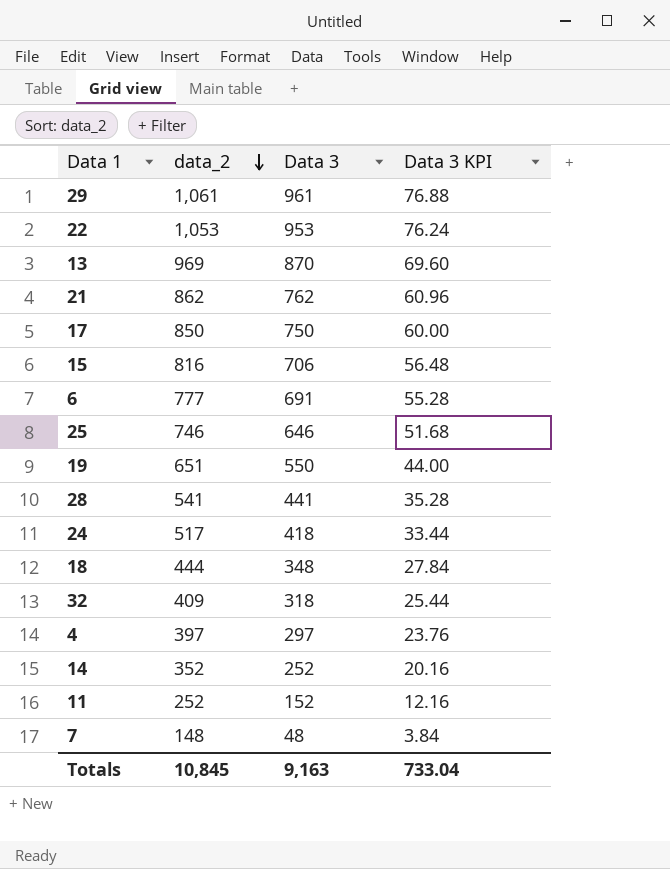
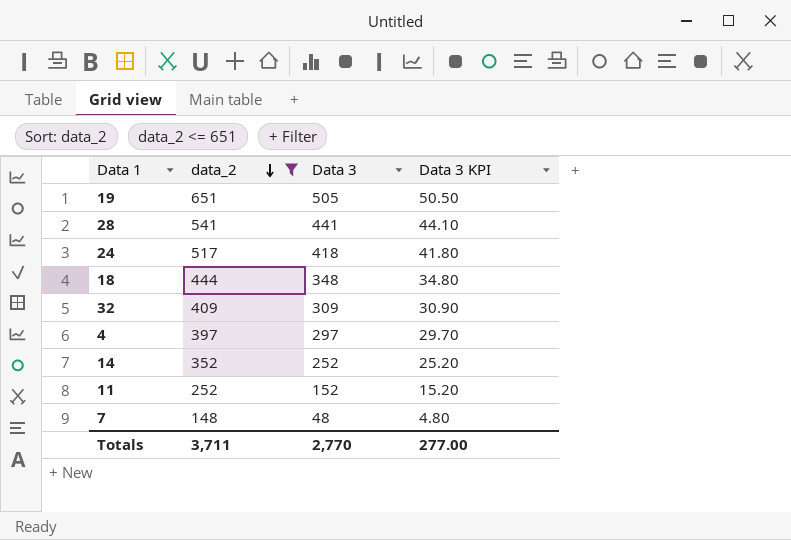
filter: none -> data_2 <= 651
column Data 3 KPI | formula: [Data 3] * 0.08 -> [Data 3] * 0.1
19 | Data 3: 550 -> 505
32 | Data 3: 318 -> 309
Totals | data_2: 10,845 -> 3,711
Totals | Data 3: 9,163 -> 2,770
Totals | Data 3 KPI: 733.04 -> 277.00

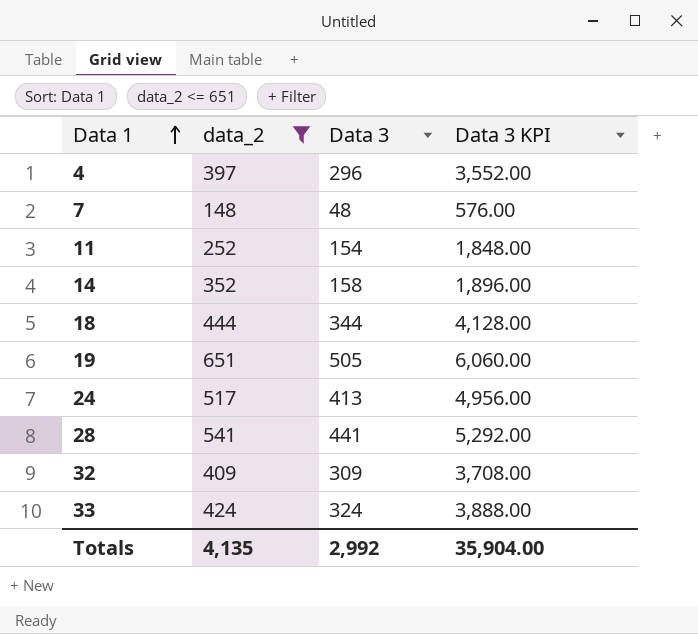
row order: data_2 descending -> Data 1 ascending
column Data 3 KPI | formula: [Data 3] * 0.1 -> [Data 3] * 12
4 | Data 3: 297 -> 296
11 | Data 3: 152 -> 154
14 | Data 3: 252 -> 158
18 | Data 3: 348 -> 344
24 | Data 3: 418 -> 413
row 33: none -> 424 | 324 | 3,888.00
Totals | data_2: 3,711 -> 4,135
Totals | Data 3: 2,770 -> 2,992
Totals | Data 3 KPI: 277.00 -> 35,904.00

